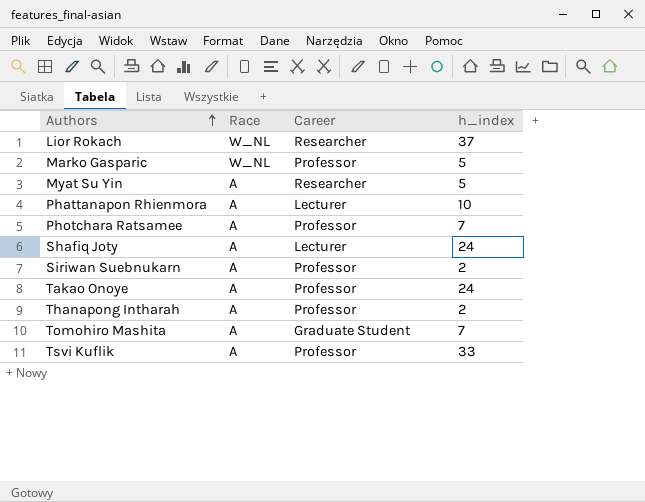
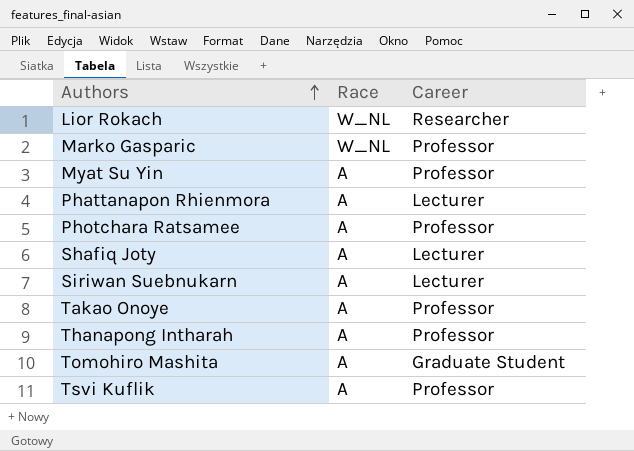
column h_index | position: 4 -> none
Myat Su Yin | Career: Researcher -> Professor
Siriwan Suebnukarn | Career: Professor -> Lecturer

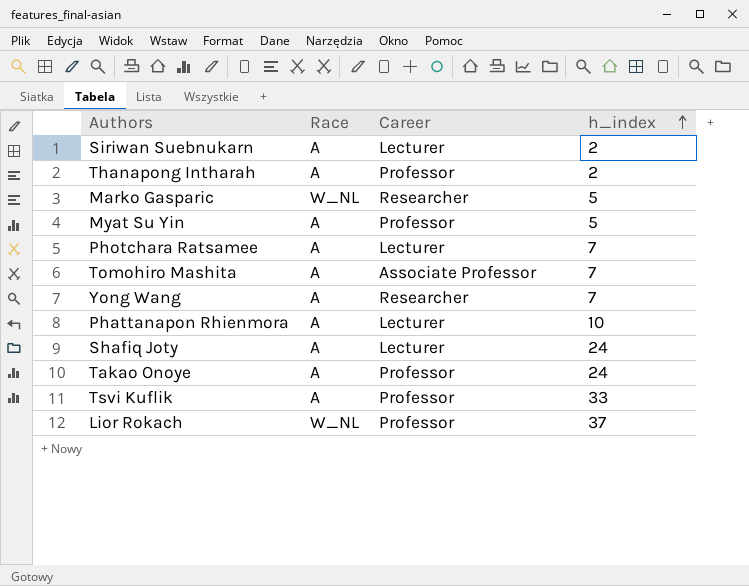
row order: Authors ascending -> h_index ascending
column h_index | position: none -> 4
Marko Gasparic | Career: Professor -> Researcher
Photchara Ratsamee | Career: Professor -> Lecturer
Tomohiro Mashita | Career: Graduate Student -> Associate Professor
row Yong Wang: none -> A | Researcher | 7
Lior Rokach | Career: Researcher -> Professor

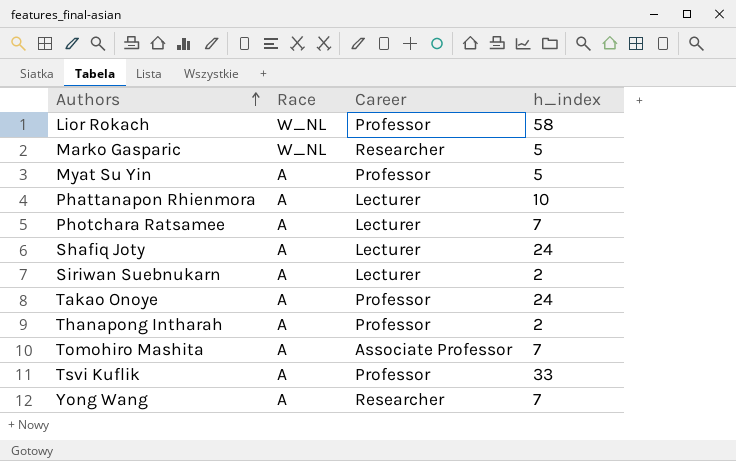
row order: h_index ascending -> Authors ascending
Lior Rokach | h_index: 37 -> 58

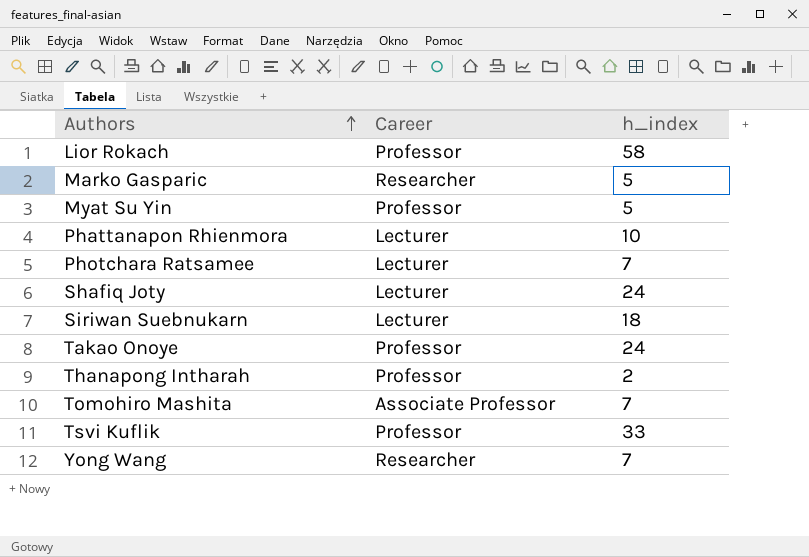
column Race | position: 2 -> none
Siriwan Suebnukarn | h_index: 2 -> 18

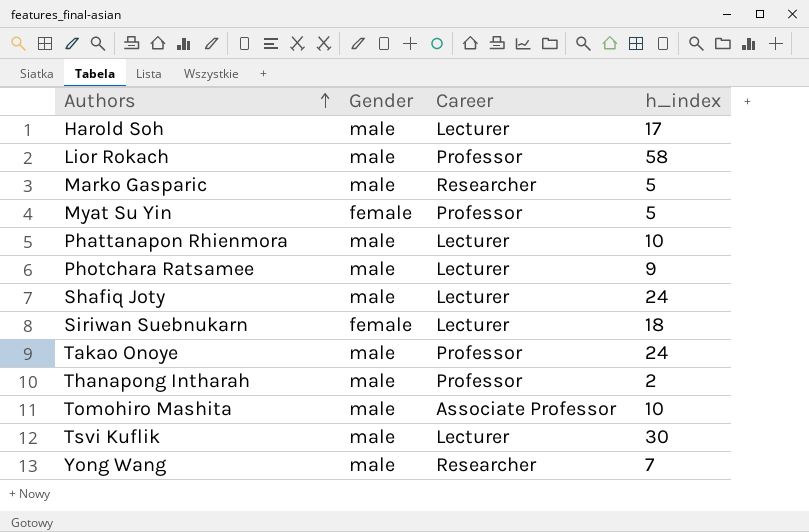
column Gender | position: none -> 2
row Harold Soh: none -> male | Lecturer | 17
Photchara Ratsamee | h_index: 7 -> 9
Tomohiro Mashita | h_index: 7 -> 10
Tsvi Kuflik | Career: Professor -> Lecturer
Tsvi Kuflik | h_index: 33 -> 30

